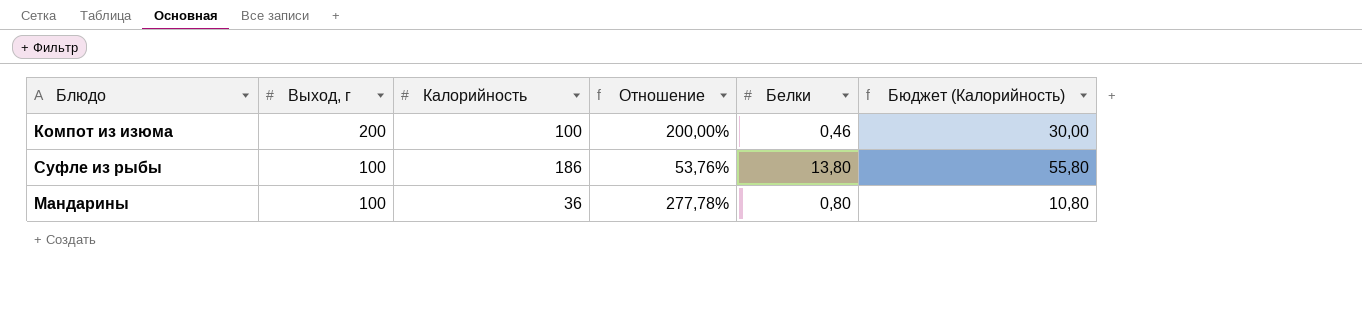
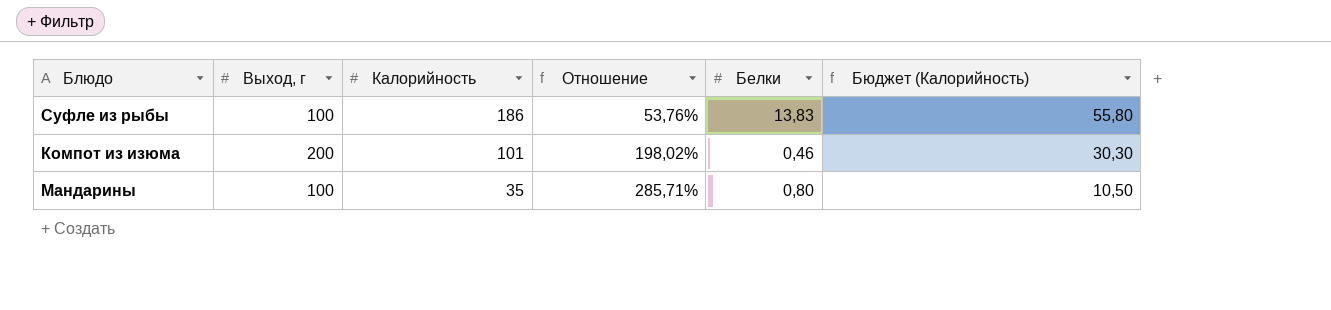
row order: Выход, г descending -> Калорийность descending
Суфле из рыбы | Белки: 13,80 -> 13,83
Компот из изюма | Калорийность: 100 -> 101
Компот из изюма | Отношение: 200,00% -> 198,02%
Компот из изюма | Бюджет (Калорийность): 30,00 -> 30,30
Мандарины | Калорийность: 36 -> 35
Мандарины | Отношение: 277,78% -> 285,71%
Мандарины | Бюджет (Калорийность): 10,80 -> 10,50

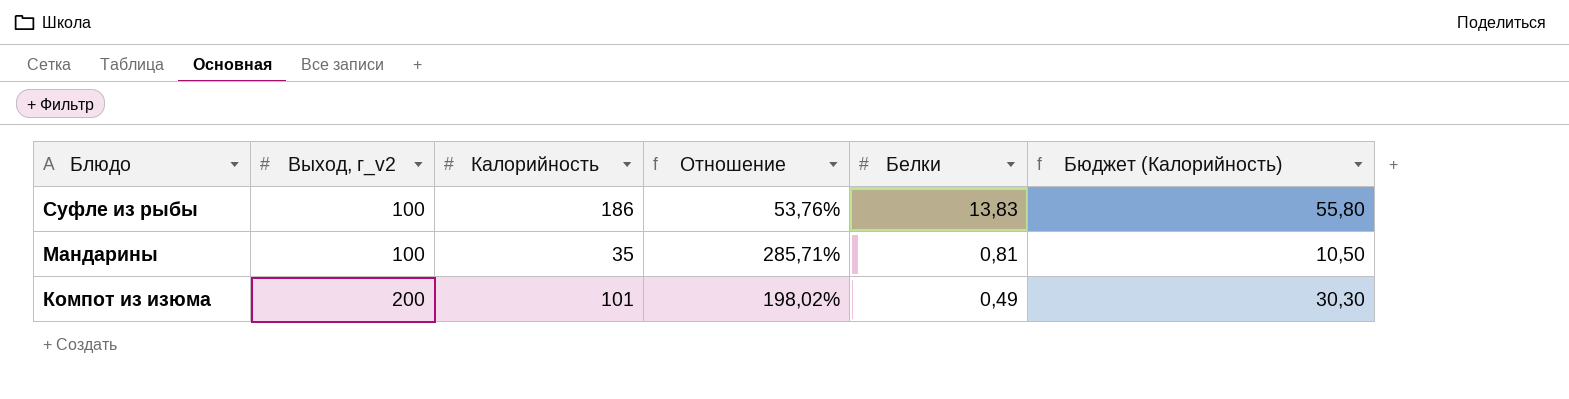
row order: Калорийность descending -> Блюдо descending
column name: Выход, г -> Выход, г_v2
Мандарины | Белки: 0,80 -> 0,81
Компот из изюма | Белки: 0,46 -> 0,49

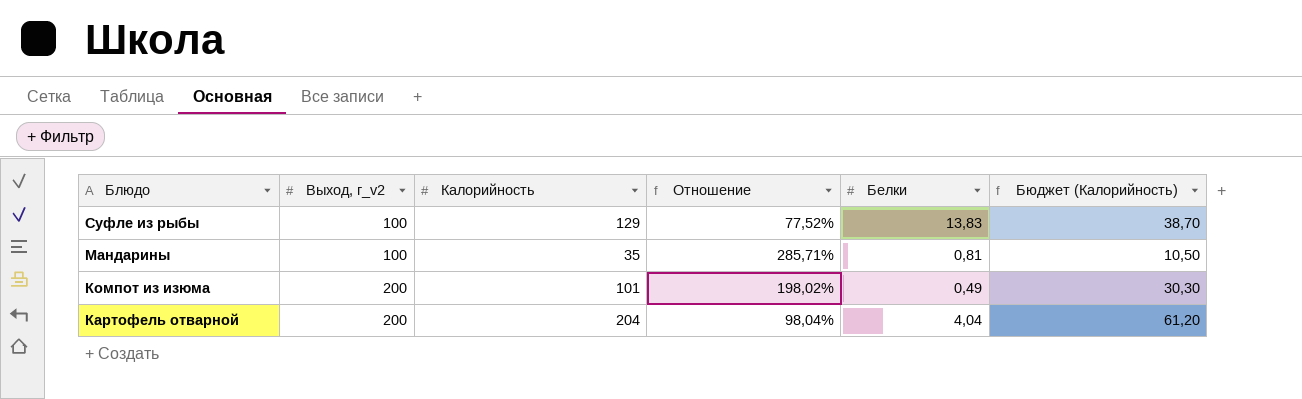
Суфле из рыбы | Калорийность: 186 -> 129
Суфле из рыбы | Отношение: 53,76% -> 77,52%
Суфле из рыбы | Бюджет (Калорийность): 55,80 -> 38,70
row Картофель отварной: none -> 200 | 204 | 98,04% | 4,04 | 61,20

